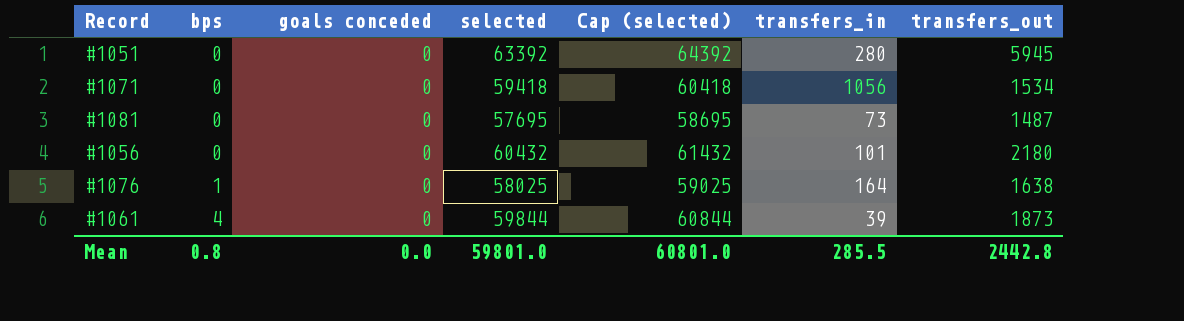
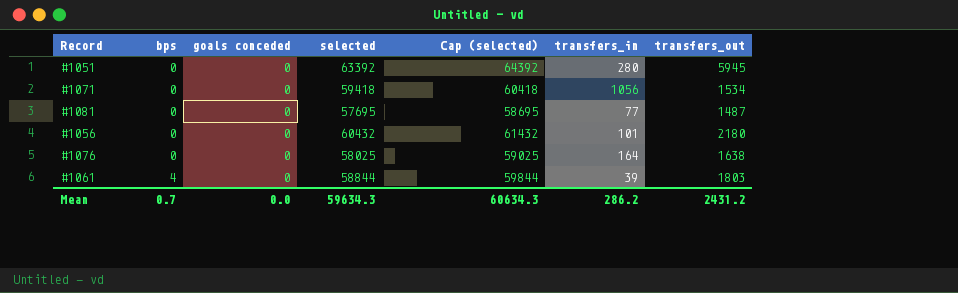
#1081 | transfers_in: 73 -> 77
#1076 | bps: 1 -> 0
#1061 | selected: 59844 -> 58844
#1061 | Cap (selected): 60844 -> 59844
#1061 | transfers_out: 1873 -> 1803
Mean | bps: 0.8 -> 0.7
Mean | selected: 59801.0 -> 59634.3
Mean | Cap (selected): 60801.0 -> 60634.3
Mean | transfers_in: 285.5 -> 286.2
Mean | transfers_out: 2442.8 -> 2431.2

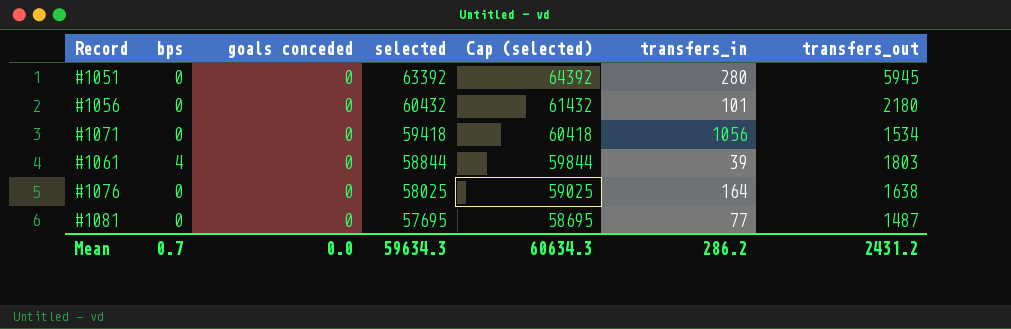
row order: bps ascending -> selected descending

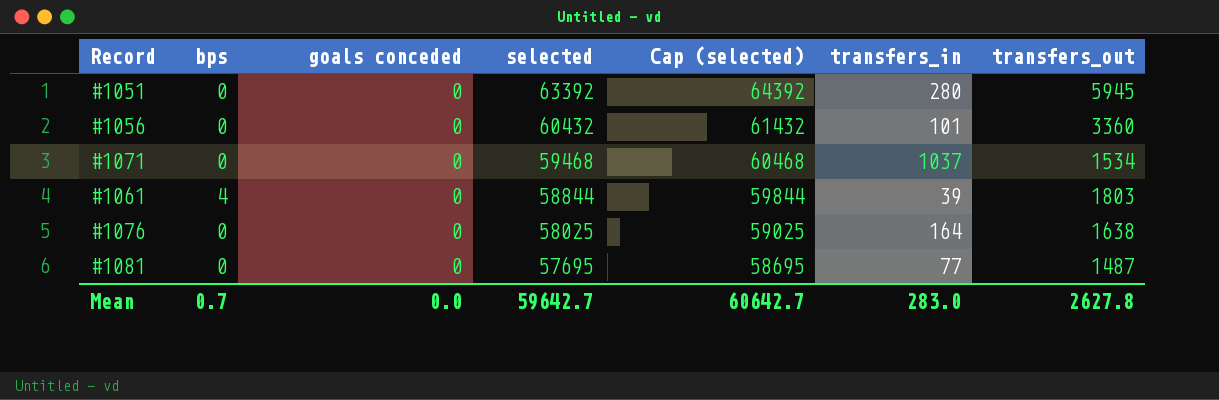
#1056 | transfers_out: 2180 -> 3360
#1071 | selected: 59418 -> 59468
#1071 | Cap (selected): 60418 -> 60468
#1071 | transfers_in: 1056 -> 1037
Mean | selected: 59634.3 -> 59642.7
Mean | Cap (selected): 60634.3 -> 60642.7
Mean | transfers_in: 286.2 -> 283.0
Mean | transfers_out: 2431.2 -> 2627.8

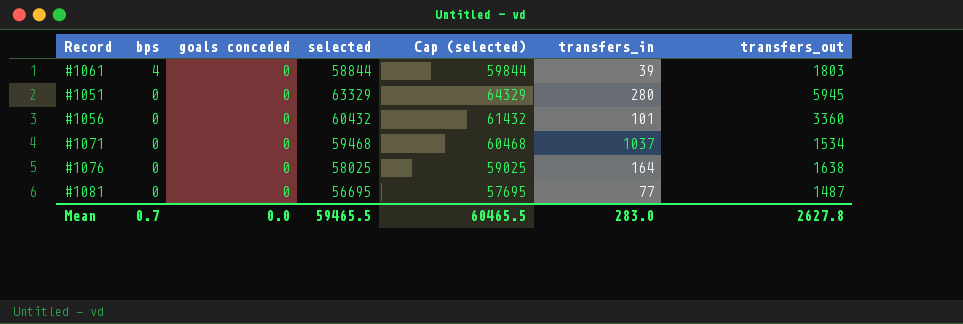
row order: selected descending -> bps descending
#1051 | selected: 63392 -> 63329
#1051 | Cap (selected): 64392 -> 64329
#1081 | selected: 57695 -> 56695
#1081 | Cap (selected): 58695 -> 57695
Mean | selected: 59642.7 -> 59465.5
Mean | Cap (selected): 60642.7 -> 60465.5

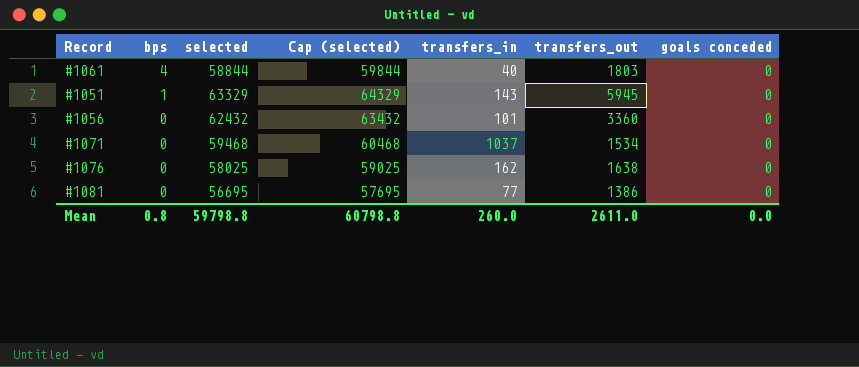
column goals conceded | position: 3 -> 7
#1061 | transfers_in: 39 -> 40
#1051 | bps: 0 -> 1
#1051 | transfers_in: 280 -> 143
#1056 | selected: 60432 -> 62432
#1056 | Cap (selected): 61432 -> 63432
#1076 | transfers_in: 164 -> 162
#1081 | transfers_out: 1487 -> 1386
Mean | bps: 0.7 -> 0.8
Mean | selected: 59465.5 -> 59798.8
Mean | Cap (selected): 60465.5 -> 60798.8
Mean | transfers_in: 283.0 -> 260.0
Mean | transfers_out: 2627.8 -> 2611.0

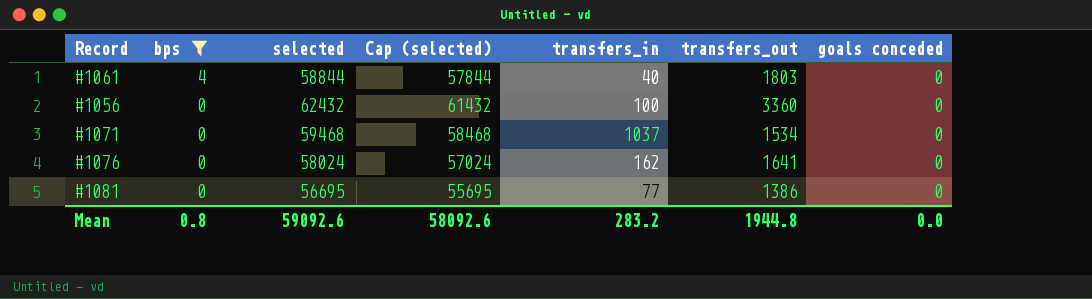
filter: none -> bps != 1
column Cap (selected) | formula: [selected] + 1000 -> [selected] - 1000
#1056 | transfers_in: 101 -> 100
#1076 | selected: 58025 -> 58024
#1076 | transfers_out: 1638 -> 1641
Mean | selected: 59798.8 -> 59092.6
Mean | Cap (selected): 60798.8 -> 58092.6
Mean | transfers_in: 260.0 -> 283.2
Mean | transfers_out: 2611.0 -> 1944.8

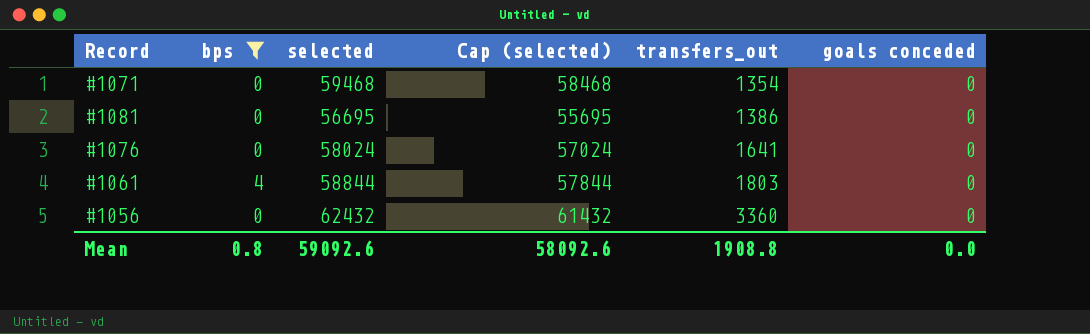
row order: bps descending -> transfers_out ascending
column transfers_in | position: 5 -> none
#1071 | transfers_out: 1534 -> 1354
Mean | transfers_out: 1944.8 -> 1908.8

